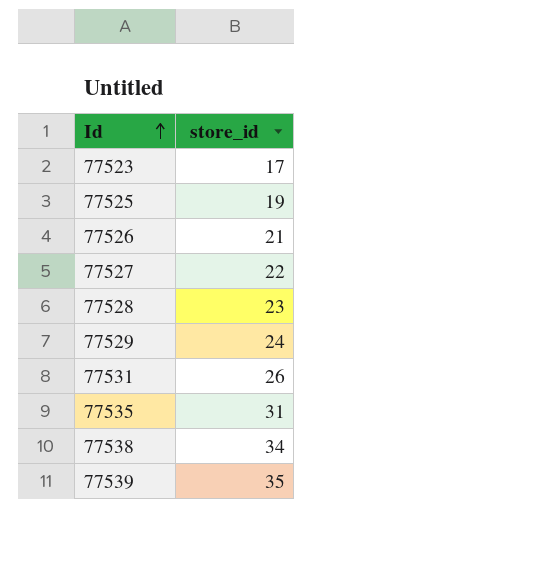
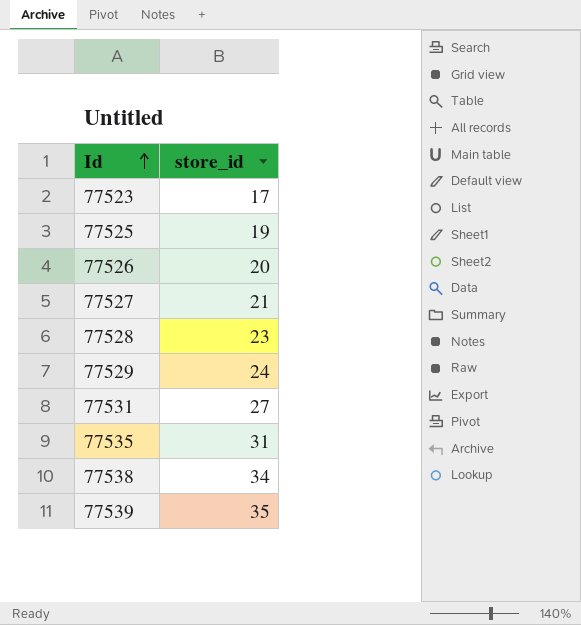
77526 | store_id: 21 -> 20
77527 | store_id: 22 -> 21
77531 | store_id: 26 -> 27

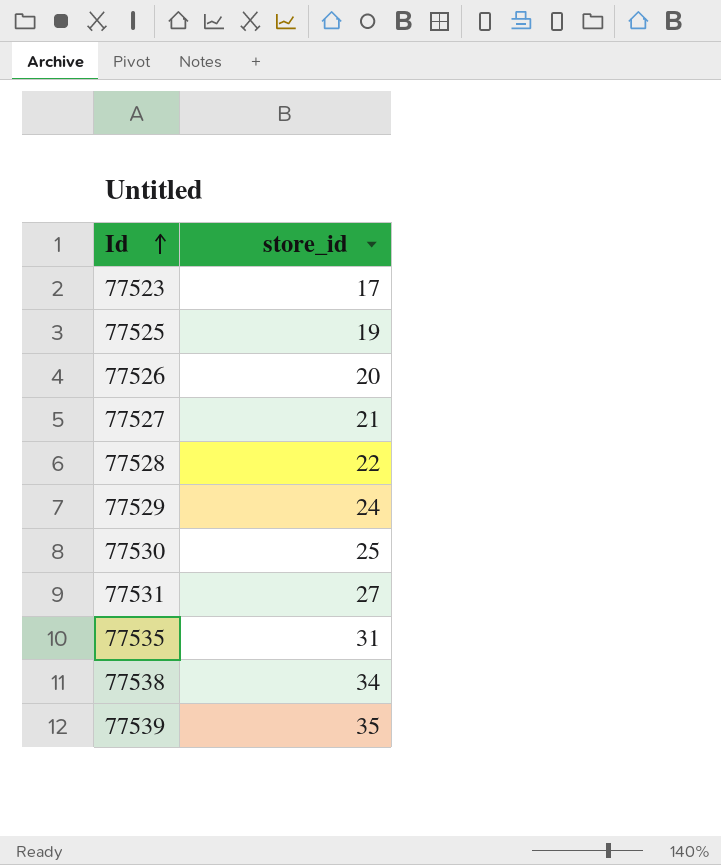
77528 | store_id: 23 -> 22
row 77530: none -> 25

